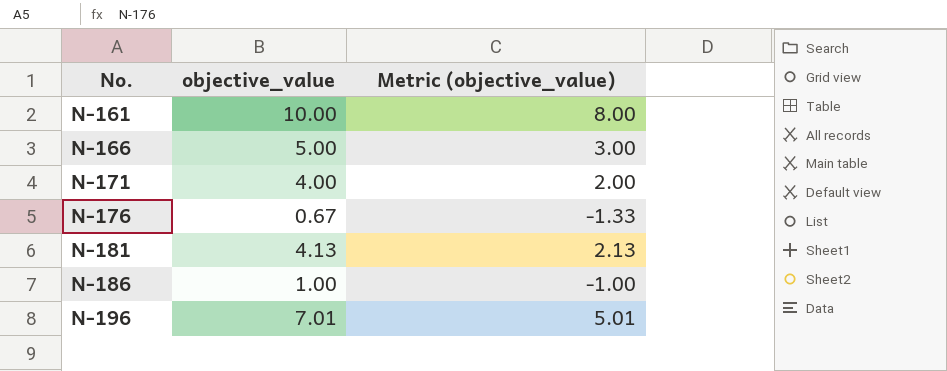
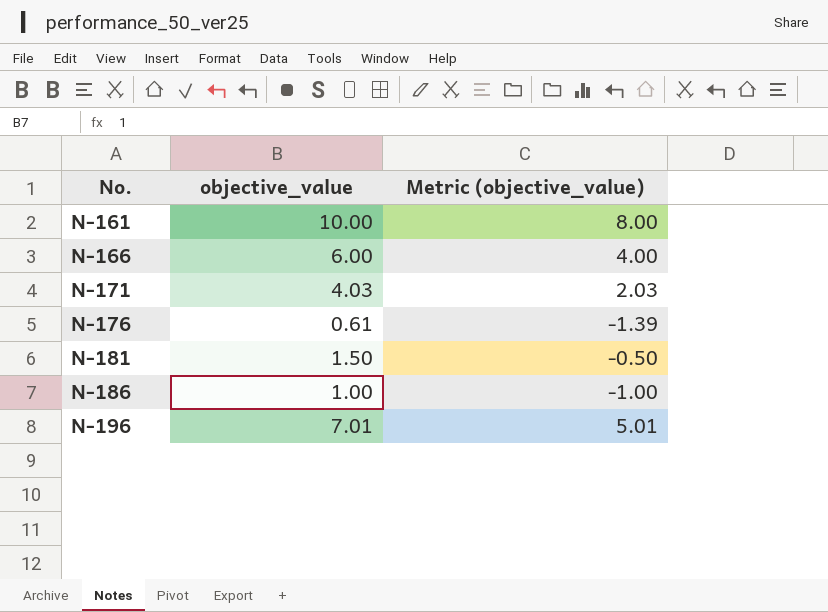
N-166 | objective_value: 5.00 -> 6.00
N-166 | Metric (objective_value): 3.00 -> 4.00
N-171 | objective_value: 4.00 -> 4.03
N-171 | Metric (objective_value): 2.00 -> 2.03
N-176 | objective_value: 0.67 -> 0.61
N-176 | Metric (objective_value): -1.33 -> -1.39
N-181 | objective_value: 4.13 -> 1.50
N-181 | Metric (objective_value): 2.13 -> -0.50

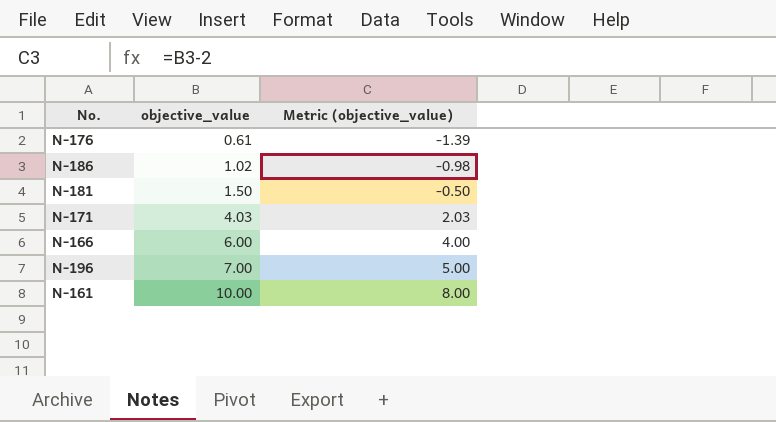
row order: No. ascending -> objective_value ascending
N-186 | objective_value: 1.00 -> 1.02
N-186 | Metric (objective_value): -1.00 -> -0.98
N-196 | objective_value: 7.01 -> 7.00
N-196 | Metric (objective_value): 5.01 -> 5.00

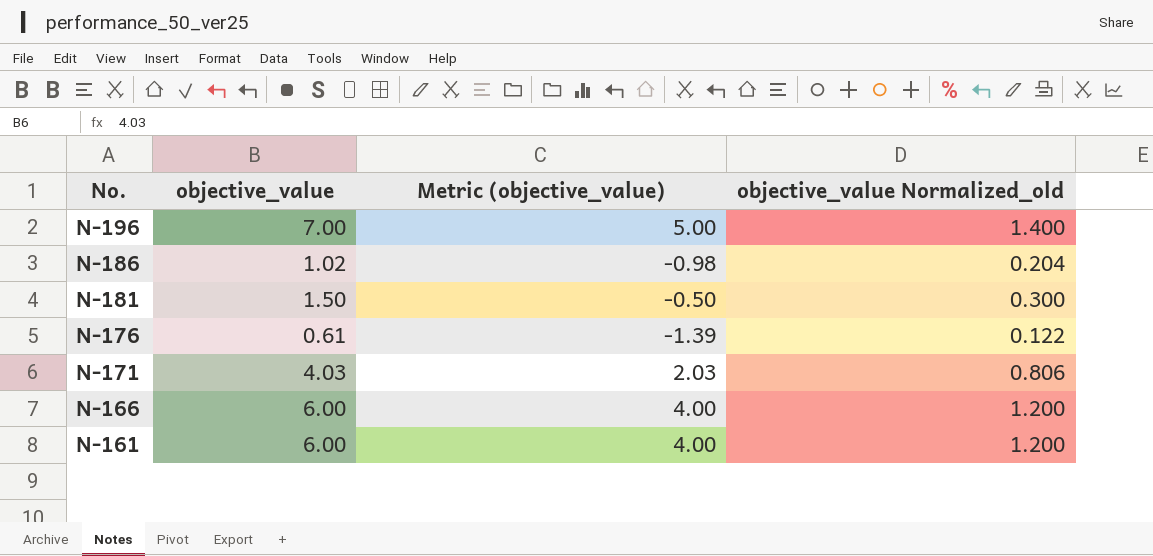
row order: objective_value ascending -> No. descending
column objective_value Normalized_old | formula: none -> [objective_value] * 0.2
N-161 | objective_value: 10.00 -> 6.00
N-161 | Metric (objective_value): 8.00 -> 4.00

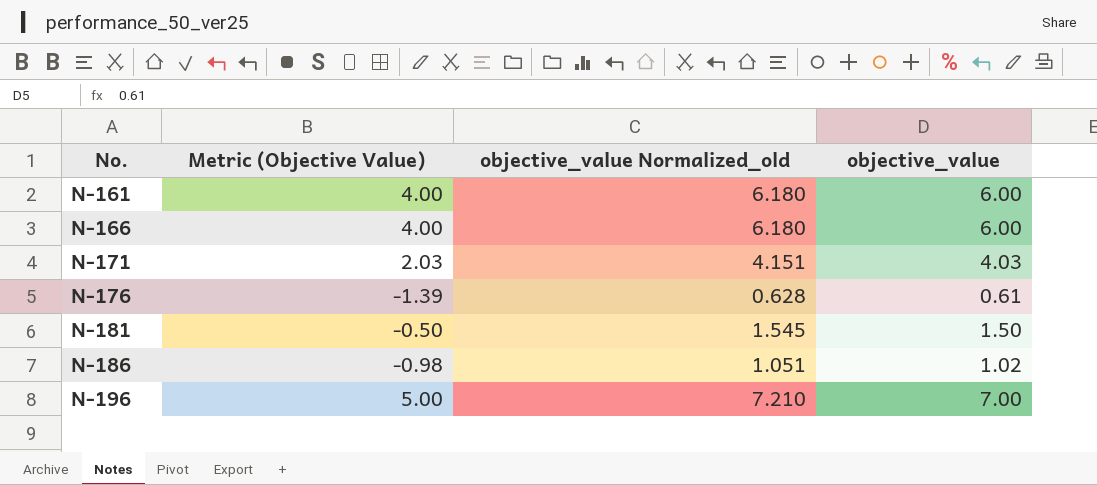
row order: No. descending -> No. ascending
column name: Metric (objective_value) -> Metric (Objective Value)
column objective_value Normalized_old | formula: [objective_value] * 0.2 -> [objective_value] * 1.03
column objective_value | position: 2 -> 4

